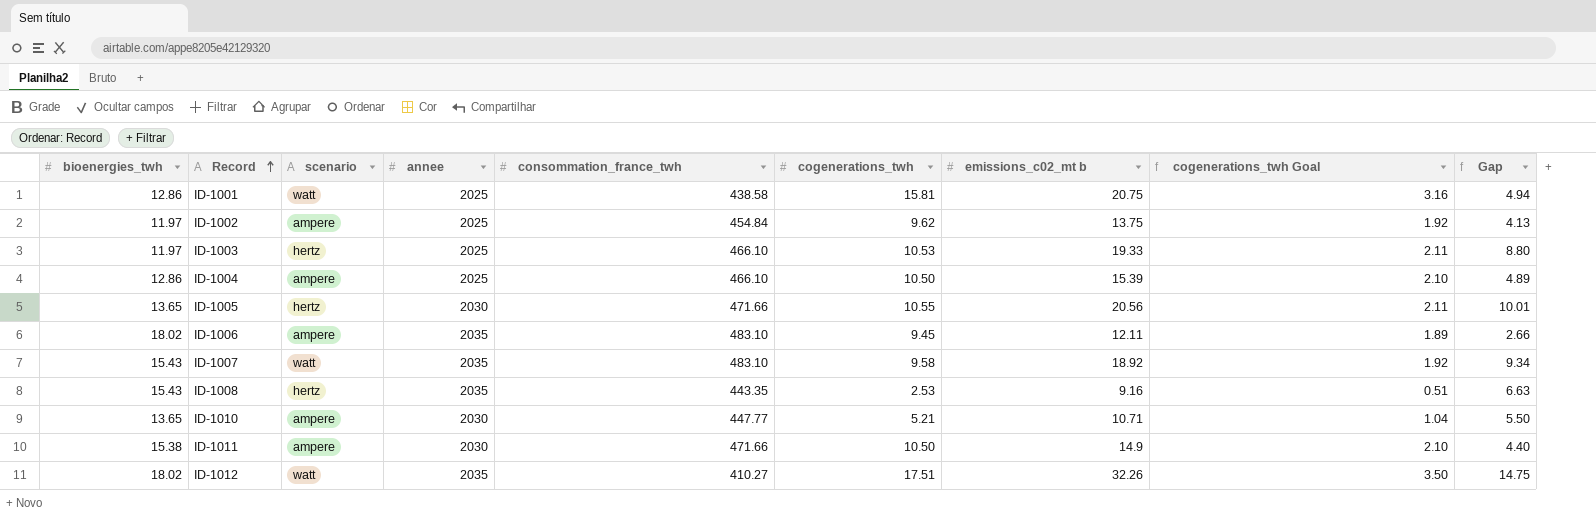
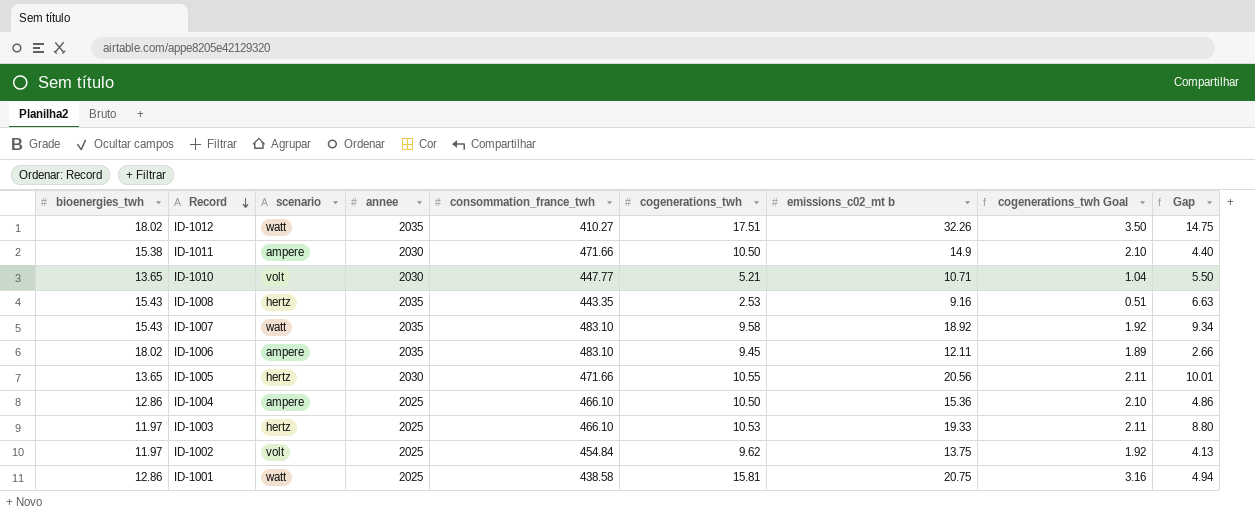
row order: Record ascending -> Record descending
ID-1010 | scenario: ampere -> volt
ID-1004 | emissions_c02_mt b: 15.39 -> 15.36
ID-1004 | Gap: 4.89 -> 4.86
ID-1002 | scenario: ampere -> volt

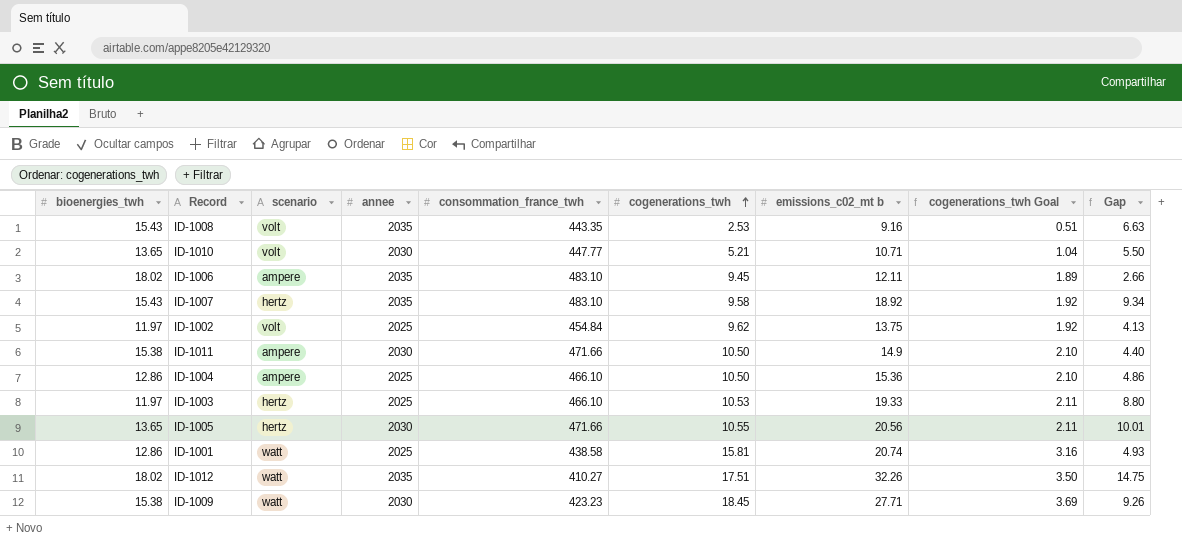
row order: Record descending -> cogenerations_twh ascending
ID-1008 | scenario: hertz -> volt
ID-1007 | scenario: watt -> hertz
ID-1001 | emissions_c02_mt b: 20.75 -> 20.74
ID-1001 | Gap: 4.94 -> 4.93
row ID-1009: none -> 15.38 | watt | 2030 | 423.23 | 18.45 | 27.71 | 3.69 | 9.26

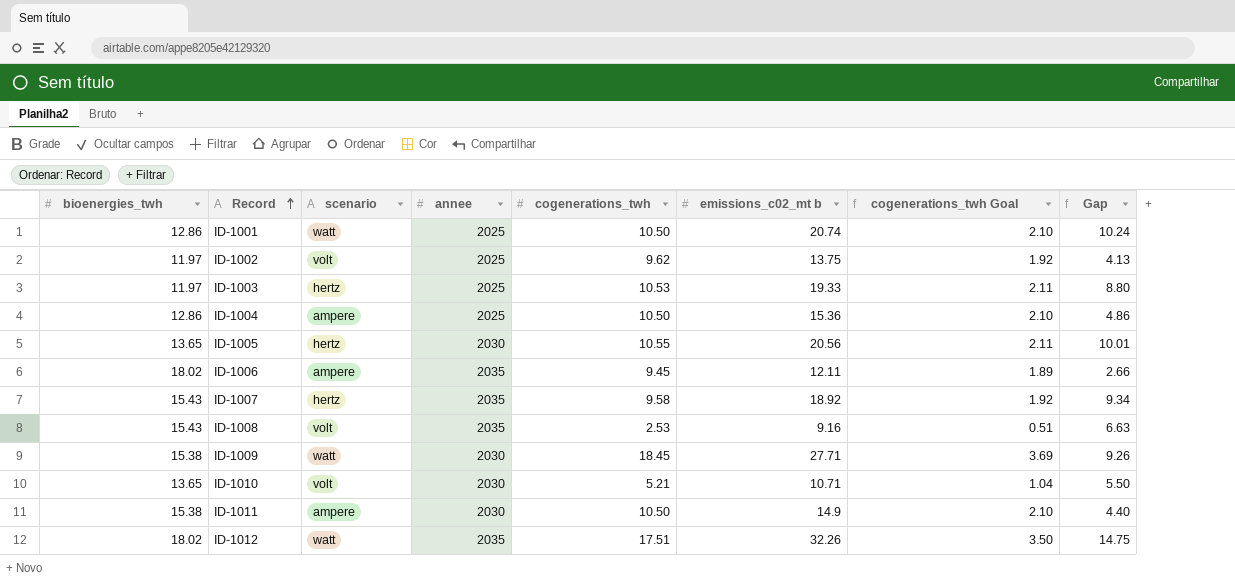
row order: cogenerations_twh ascending -> Record ascending
column consommation_france_twh | position: 5 -> none
ID-1001 | cogenerations_twh: 15.81 -> 10.50
ID-1001 | cogenerations_twh Goal: 3.16 -> 2.10
ID-1001 | Gap: 4.93 -> 10.24

